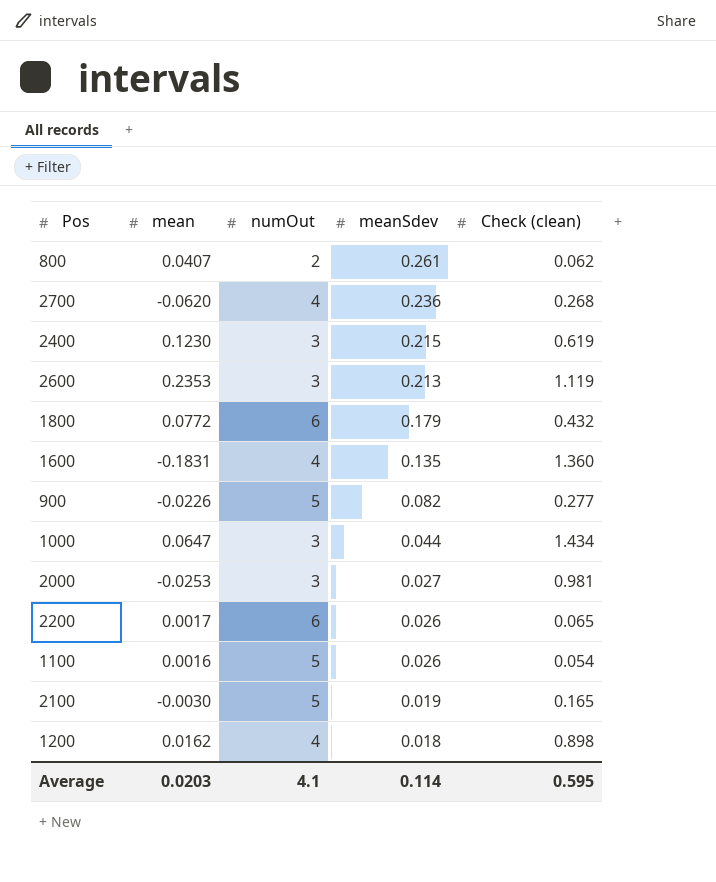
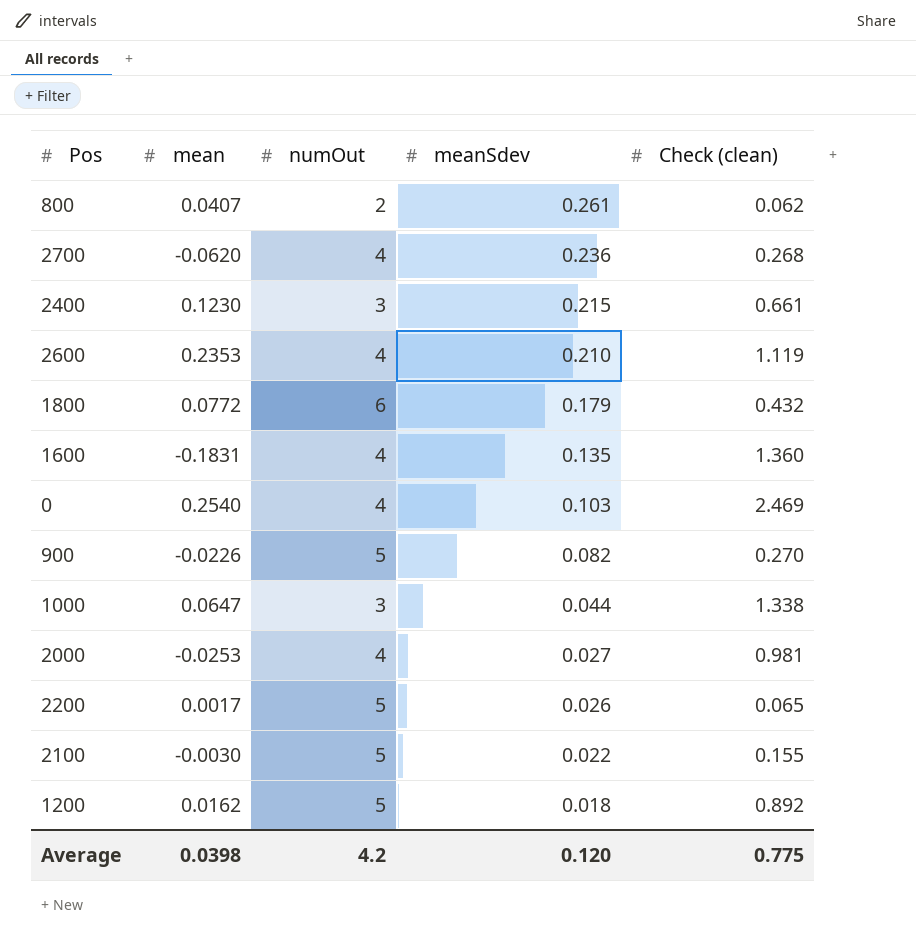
row 1100: 0.0016 | 5 | 0.026 | 0.054 -> none
2400 | Check (clean): 0.619 -> 0.661
2600 | numOut: 3 -> 4
2600 | meanSdev: 0.213 -> 0.210
row 0: none -> 0.2540 | 4 | 0.103 | 2.469
900 | Check (clean): 0.277 -> 0.270
1000 | Check (clean): 1.434 -> 1.338
2000 | numOut: 3 -> 4
2200 | numOut: 6 -> 5
2100 | meanSdev: 0.019 -> 0.022
2100 | Check (clean): 0.165 -> 0.155
1200 | numOut: 4 -> 5
1200 | Check (clean): 0.898 -> 0.892
Average | mean: 0.0203 -> 0.0398
Average | numOut: 4.1 -> 4.2
Average | meanSdev: 0.114 -> 0.120
Average | Check (clean): 0.595 -> 0.775

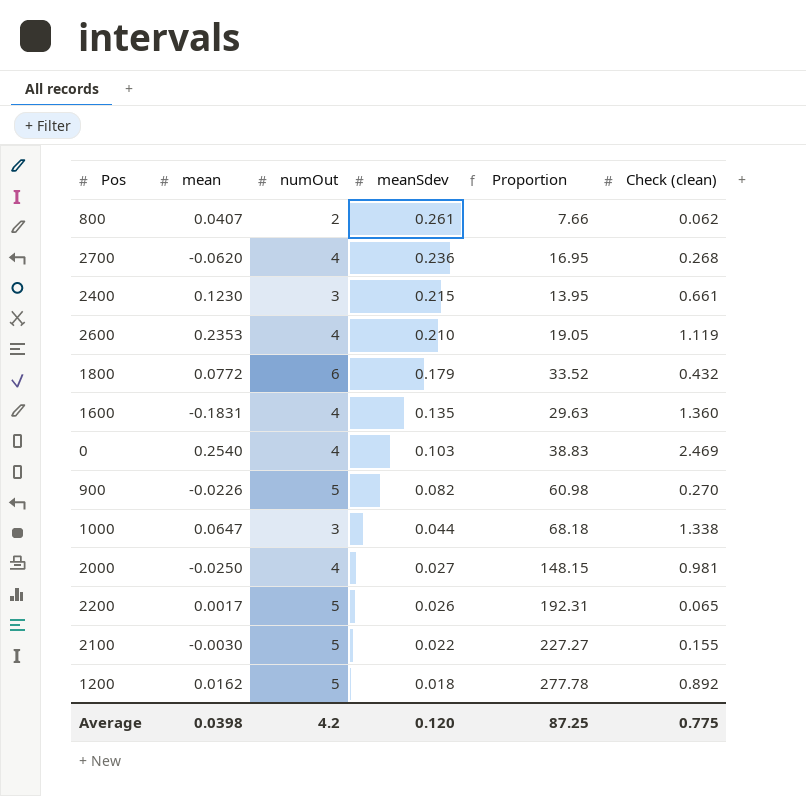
column Proportion | formula: none -> [numOut] / [meanSdev]
2000 | mean: -0.0253 -> -0.0250

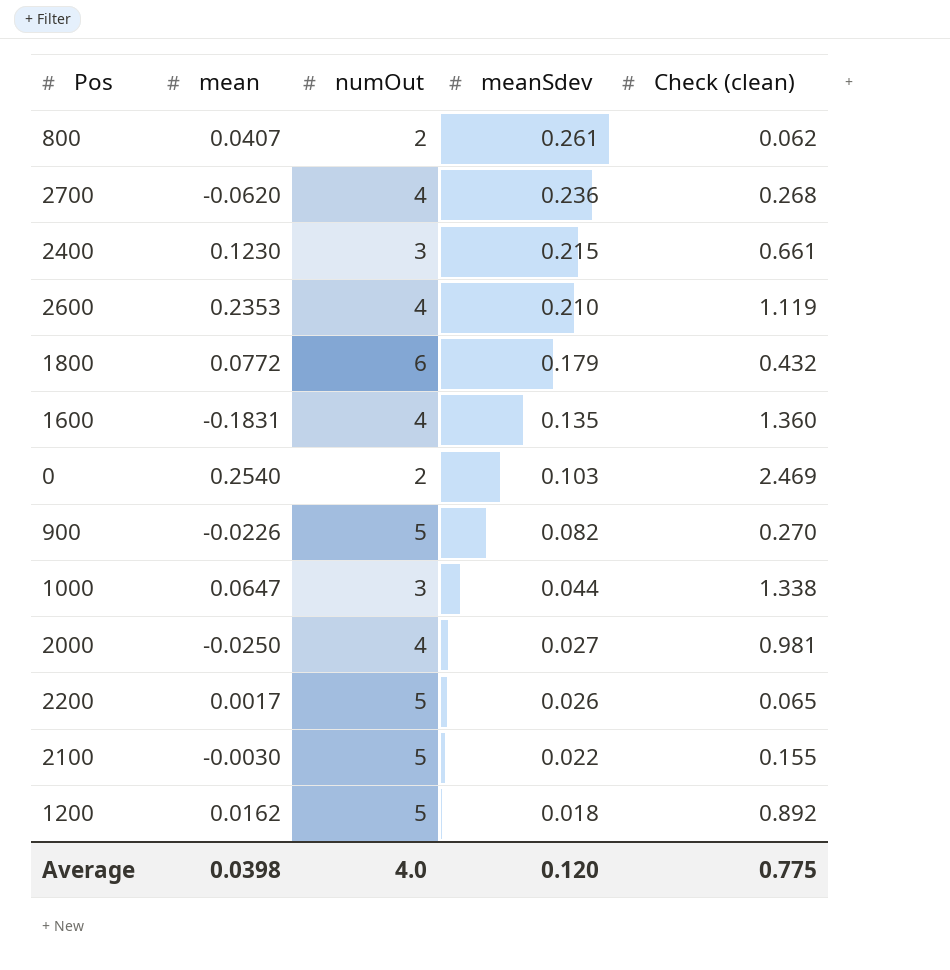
column Proportion | formula: [numOut] / [meanSdev] -> none
0 | numOut: 4 -> 2
Average | numOut: 4.2 -> 4.0

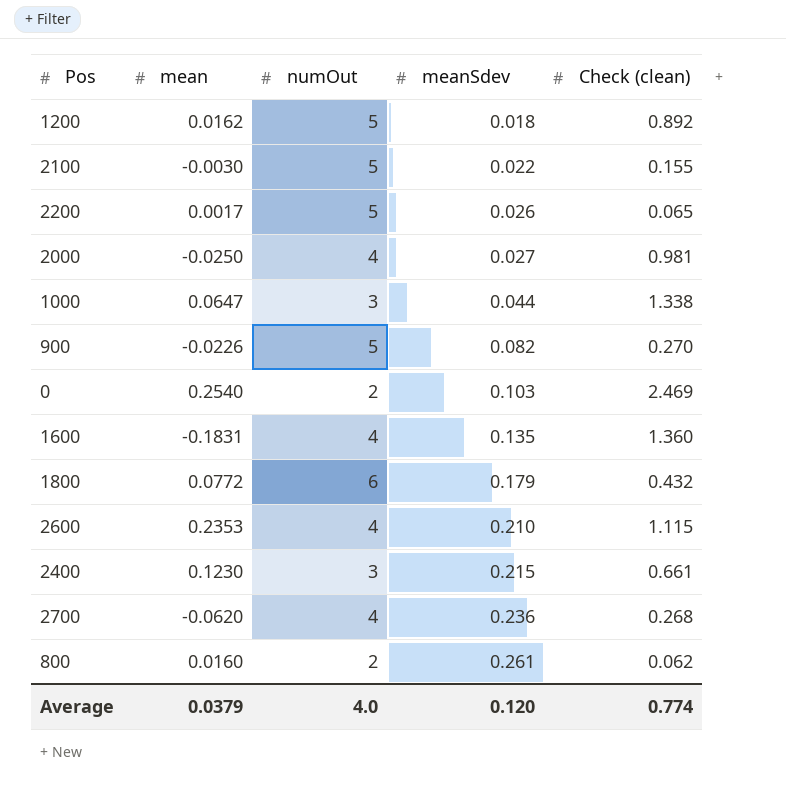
row order: meanSdev descending -> meanSdev ascending
2600 | Check (clean): 1.119 -> 1.115
800 | mean: 0.0407 -> 0.0160
Average | mean: 0.0398 -> 0.0379
Average | Check (clean): 0.775 -> 0.774

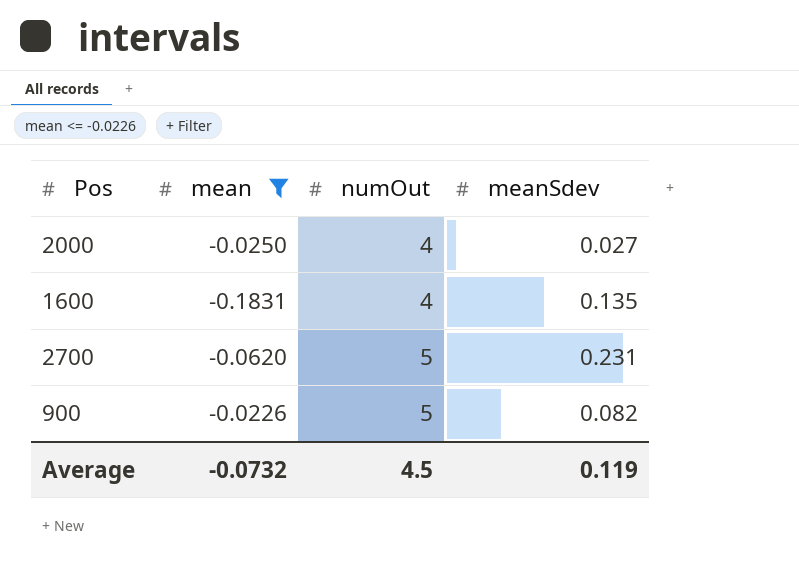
filter: none -> mean <= -0.0226
row order: meanSdev ascending -> numOut ascending
column Check (clean) | position: 5 -> none
2700 | numOut: 4 -> 5
2700 | meanSdev: 0.236 -> 0.231
Average | mean: 0.0379 -> -0.0732
Average | numOut: 4.0 -> 4.5
Average | meanSdev: 0.120 -> 0.119

